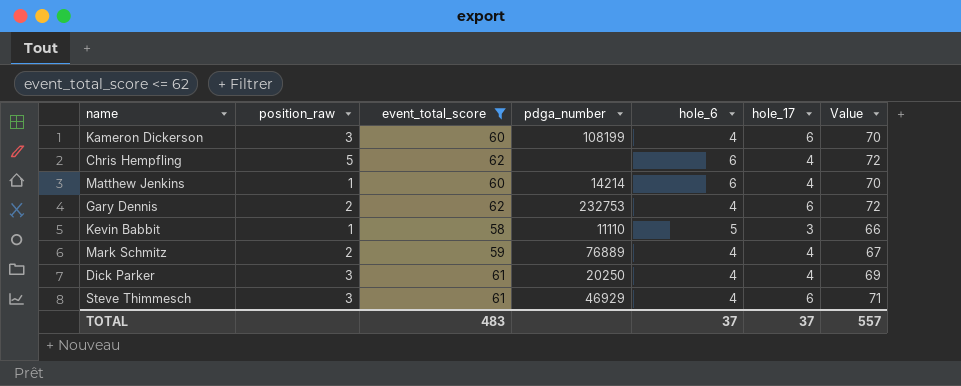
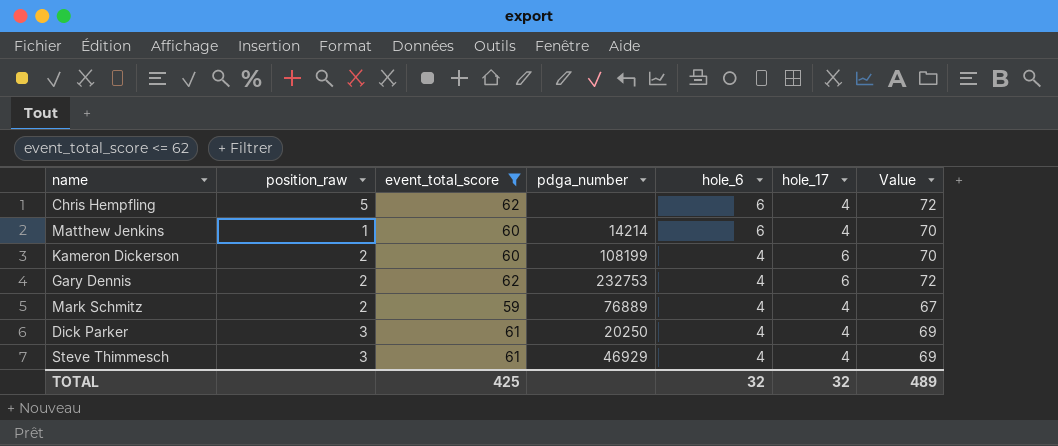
row order: none -> hole_6 descending
row Kevin Babbit: 1 | 58 | 11110 | 5 | 3 | 66 -> none
Kameron Dickerson | position_raw: 3 -> 2
Steve Thimmesch | hole_17: 6 -> 4
Steve Thimmesch | Value: 71 -> 69
TOTAL | event_total_score: 483 -> 425
TOTAL | hole_6: 37 -> 32
TOTAL | hole_17: 37 -> 32
TOTAL | Value: 557 -> 489

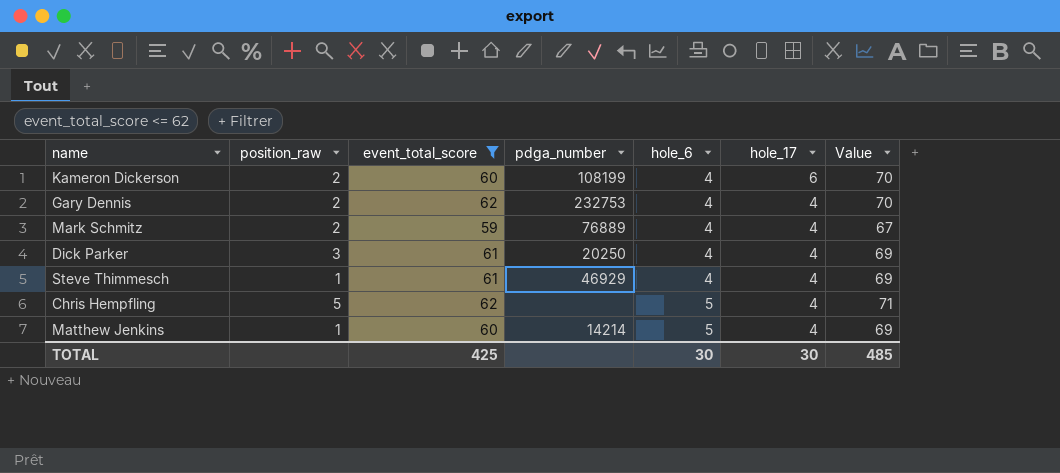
row order: hole_6 descending -> hole_6 ascending
Gary Dennis | hole_17: 6 -> 4
Gary Dennis | Value: 72 -> 70
Steve Thimmesch | position_raw: 3 -> 1
Chris Hempfling | hole_6: 6 -> 5
Chris Hempfling | Value: 72 -> 71
Matthew Jenkins | hole_6: 6 -> 5
Matthew Jenkins | Value: 70 -> 69
TOTAL | hole_6: 32 -> 30
TOTAL | hole_17: 32 -> 30
TOTAL | Value: 489 -> 485

